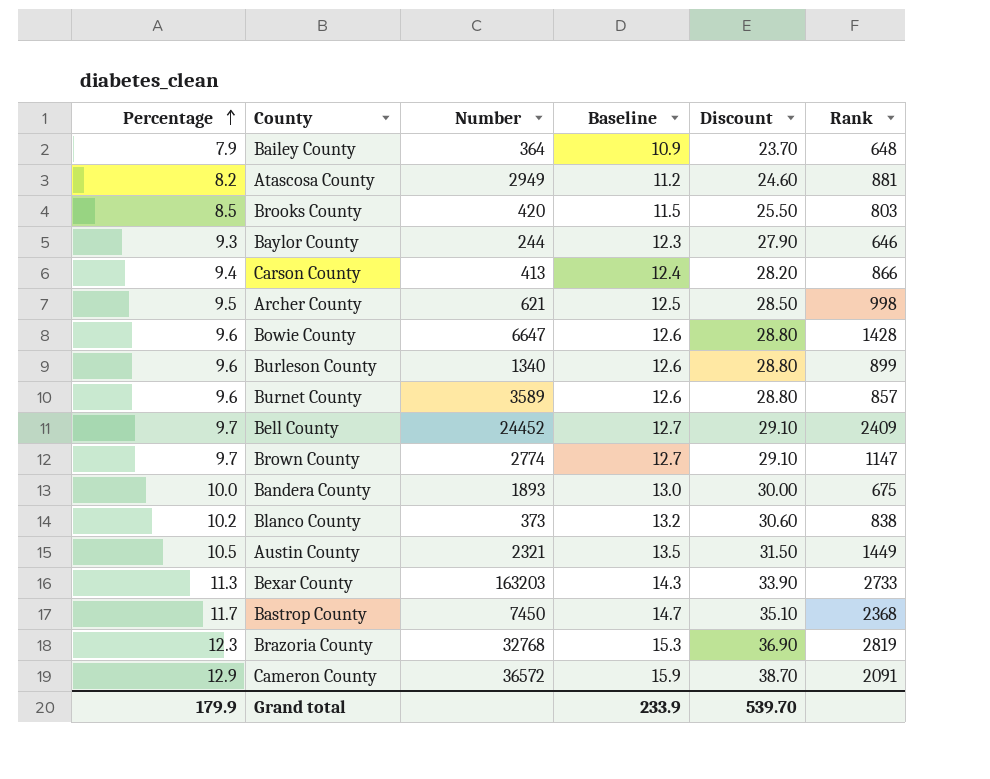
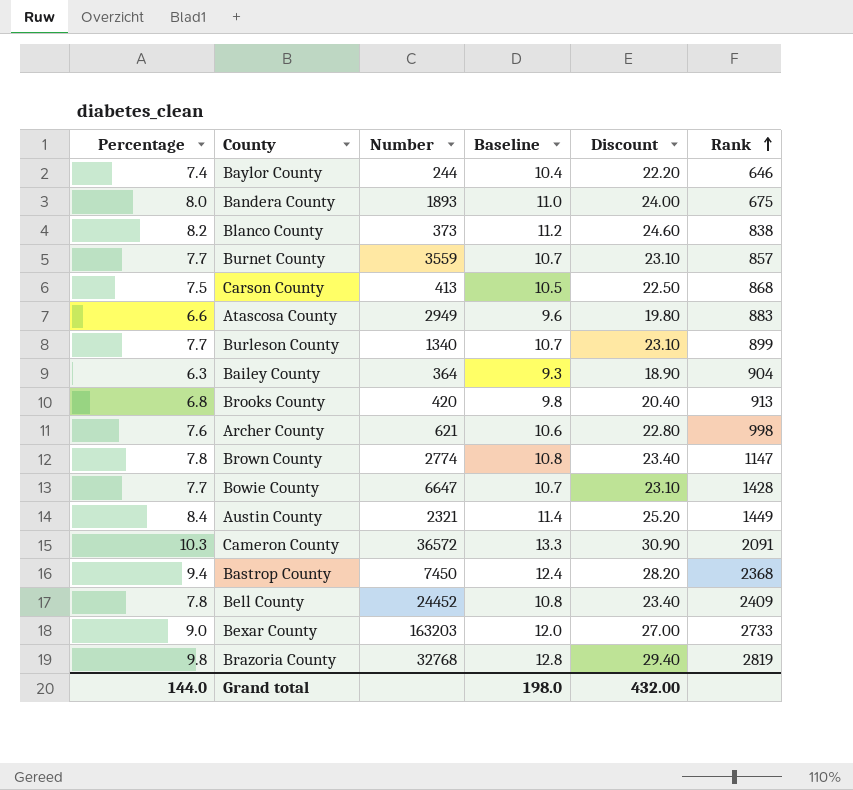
row order: Percentage ascending -> Rank ascending
Baylor County | Percentage: 9.3 -> 7.4
Baylor County | Baseline: 12.3 -> 10.4
Baylor County | Discount: 27.90 -> 22.20
Bandera County | Percentage: 10.0 -> 8.0
Bandera County | Baseline: 13.0 -> 11.0
Bandera County | Discount: 30.00 -> 24.00
Blanco County | Percentage: 10.2 -> 8.2
Blanco County | Baseline: 13.2 -> 11.2
Blanco County | Discount: 30.60 -> 24.60
Burnet County | Percentage: 9.6 -> 7.7
Burnet County | Number: 3589 -> 3559
Burnet County | Baseline: 12.6 -> 10.7
Burnet County | Discount: 28.80 -> 23.10
Carson County | Percentage: 9.4 -> 7.5
Carson County | Baseline: 12.4 -> 10.5
Carson County | Discount: 28.20 -> 22.50
Carson County | Rank: 866 -> 868
Atascosa County | Percentage: 8.2 -> 6.6
Atascosa County | Baseline: 11.2 -> 9.6
Atascosa County | Discount: 24.60 -> 19.80
Atascosa County | Rank: 881 -> 883
Burleson County | Percentage: 9.6 -> 7.7
Burleson County | Baseline: 12.6 -> 10.7
Burleson County | Discount: 28.80 -> 23.10
Bailey County | Percentage: 7.9 -> 6.3
Bailey County | Baseline: 10.9 -> 9.3
Bailey County | Discount: 23.70 -> 18.90
Bailey County | Rank: 648 -> 904
Brooks County | Percentage: 8.5 -> 6.8
Brooks County | Baseline: 11.5 -> 9.8
Brooks County | Discount: 25.50 -> 20.40
Brooks County | Rank: 803 -> 913
Archer County | Percentage: 9.5 -> 7.6
Archer County | Baseline: 12.5 -> 10.6
Archer County | Discount: 28.50 -> 22.80
Brown County | Percentage: 9.7 -> 7.8
Brown County | Baseline: 12.7 -> 10.8
Brown County | Discount: 29.10 -> 23.40
Bowie County | Percentage: 9.6 -> 7.7
Bowie County | Baseline: 12.6 -> 10.7
Bowie County | Discount: 28.80 -> 23.10
Austin County | Percentage: 10.5 -> 8.4
Austin County | Baseline: 13.5 -> 11.4
Austin County | Discount: 31.50 -> 25.20
Cameron County | Percentage: 12.9 -> 10.3
Cameron County | Baseline: 15.9 -> 13.3
Cameron County | Discount: 38.70 -> 30.90
Bastrop County | Percentage: 11.7 -> 9.4
Bastrop County | Baseline: 14.7 -> 12.4
Bastrop County | Discount: 35.10 -> 28.20
Bell County | Percentage: 9.7 -> 7.8
Bell County | Baseline: 12.7 -> 10.8
Bell County | Discount: 29.10 -> 23.40
Bexar County | Percentage: 11.3 -> 9.0
Bexar County | Baseline: 14.3 -> 12.0
Bexar County | Discount: 33.90 -> 27.00
Brazoria County | Percentage: 12.3 -> 9.8
Brazoria County | Baseline: 15.3 -> 12.8
Brazoria County | Discount: 36.90 -> 29.40
Grand total | Percentage: 179.9 -> 144.0
Grand total | Baseline: 233.9 -> 198.0
Grand total | Discount: 539.70 -> 432.00

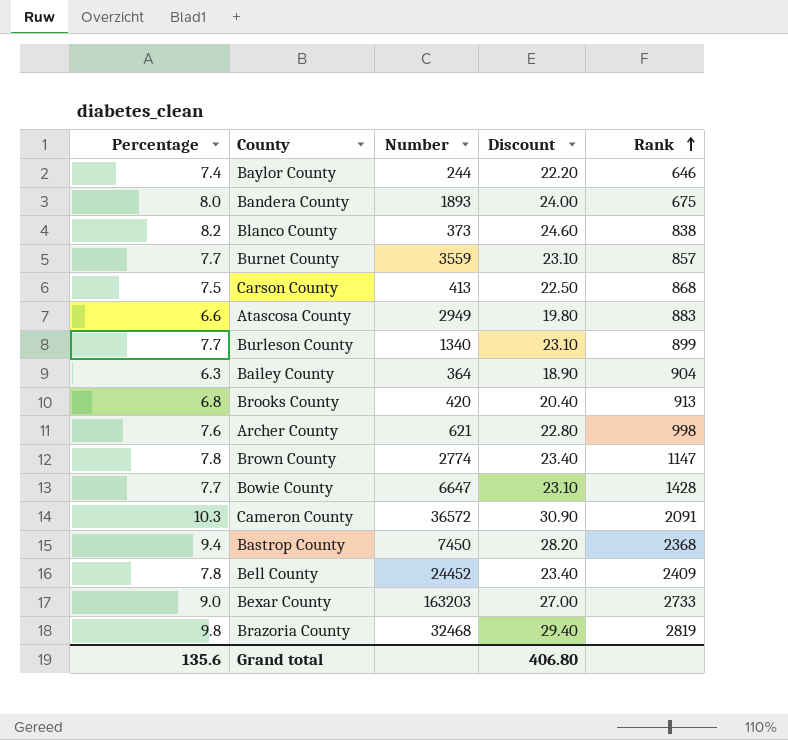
column Baseline | formula: [Percentage] + 3 -> none
row Austin County: 8.4 | 2321 | 11.4 | 25.20 | 1449 -> none
Brazoria County | Number: 32768 -> 32468
Grand total | Percentage: 144.0 -> 135.6
Grand total | Discount: 432.00 -> 406.80

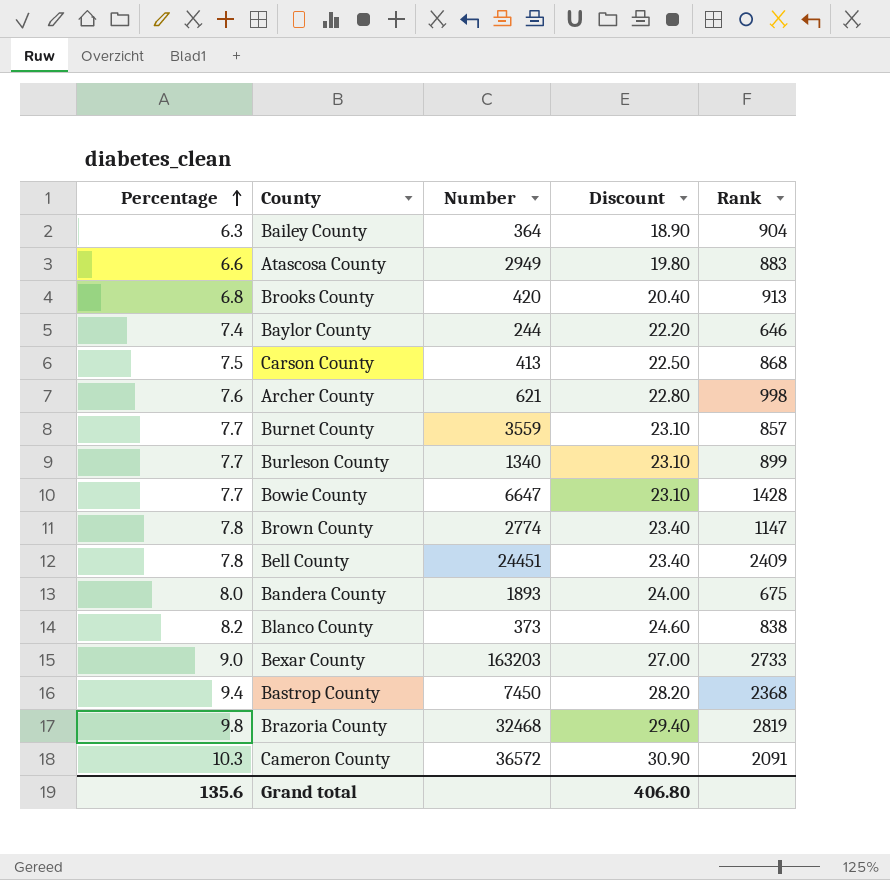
row order: Rank ascending -> Percentage ascending
Bell County | Number: 24452 -> 24451

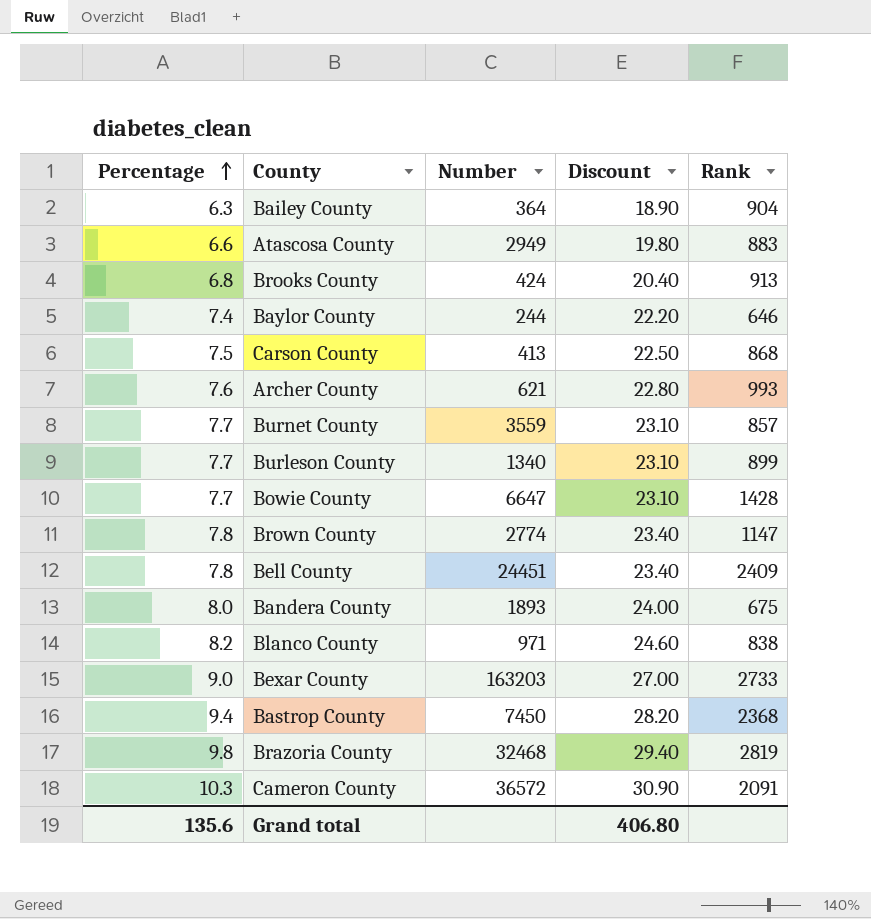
Brooks County | Number: 420 -> 424
Archer County | Rank: 998 -> 993
Blanco County | Number: 373 -> 971

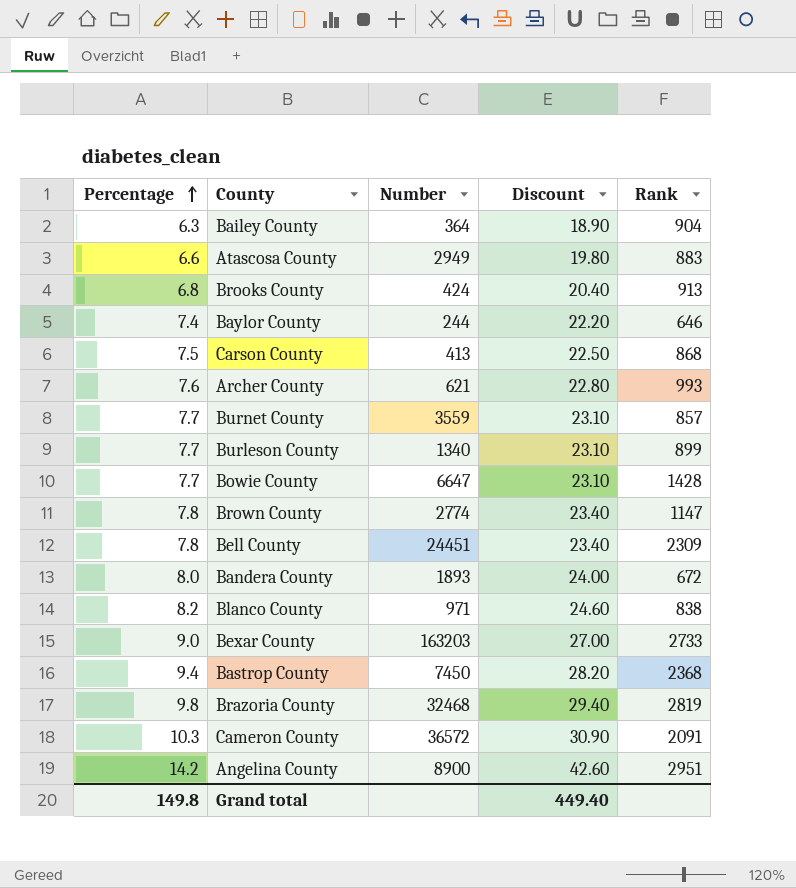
Bell County | Rank: 2409 -> 2309
Bandera County | Rank: 675 -> 672
row Angelina County: none -> 14.2 | 8900 | 42.60 | 2951
Grand total | Percentage: 135.6 -> 149.8
Grand total | Discount: 406.80 -> 449.40

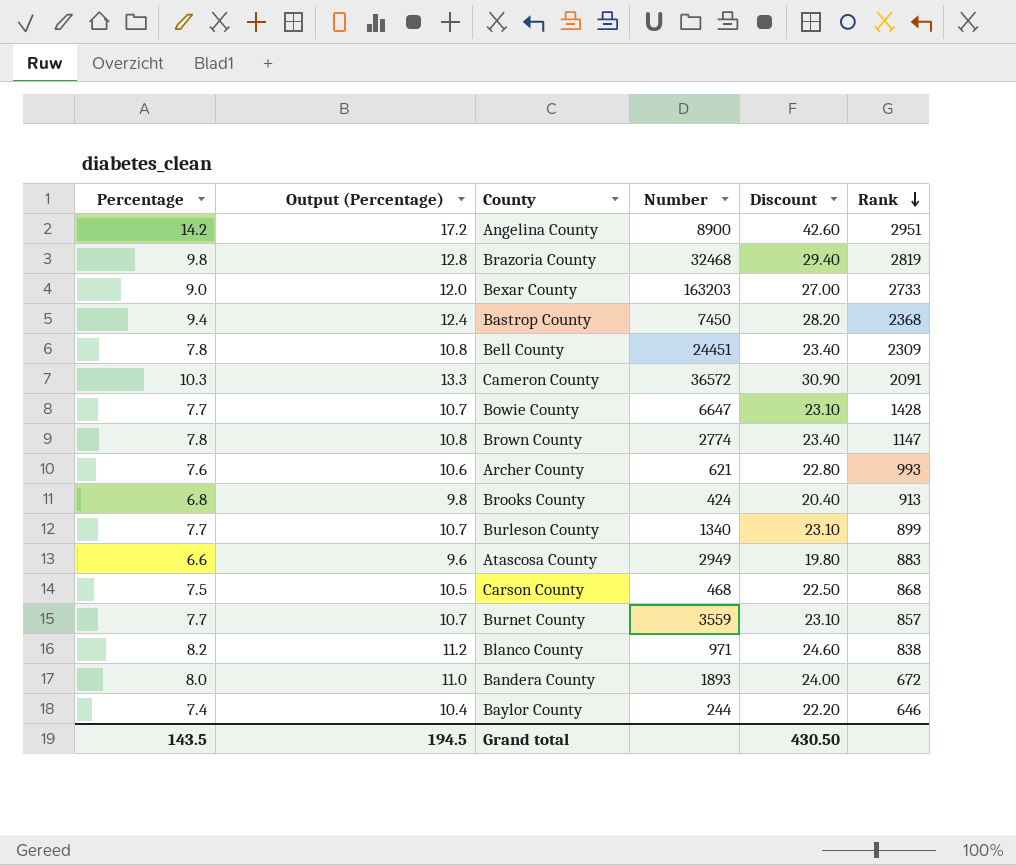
row order: Percentage ascending -> Rank descending
column Output (Percentage) | formula: none -> [Percentage] + 3
row Bailey County: 6.3 | 364 | 18.90 | 904 -> none
Carson County | Number: 413 -> 468
Grand total | Percentage: 149.8 -> 143.5
Grand total | Discount: 449.40 -> 430.50

